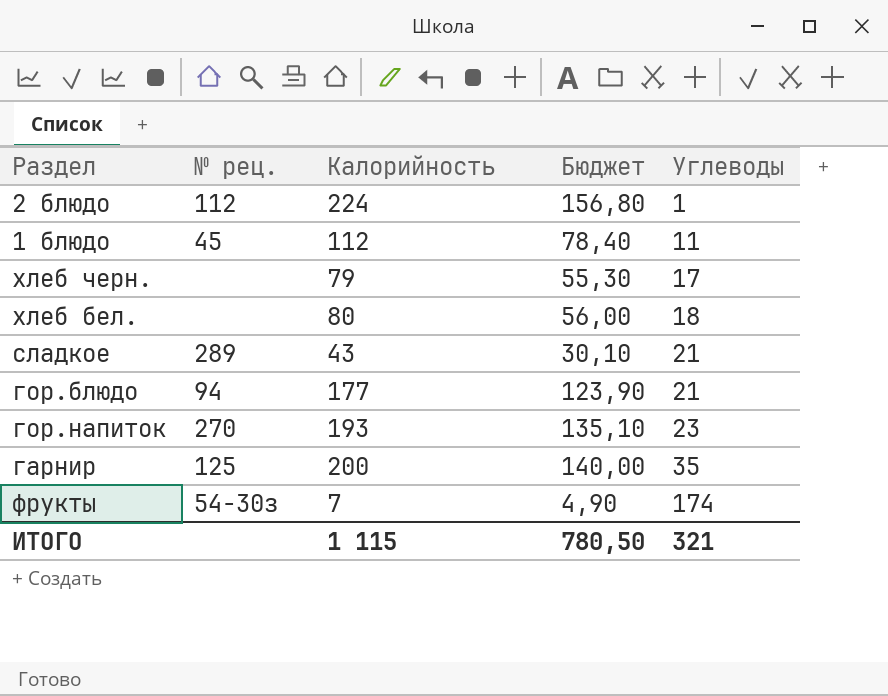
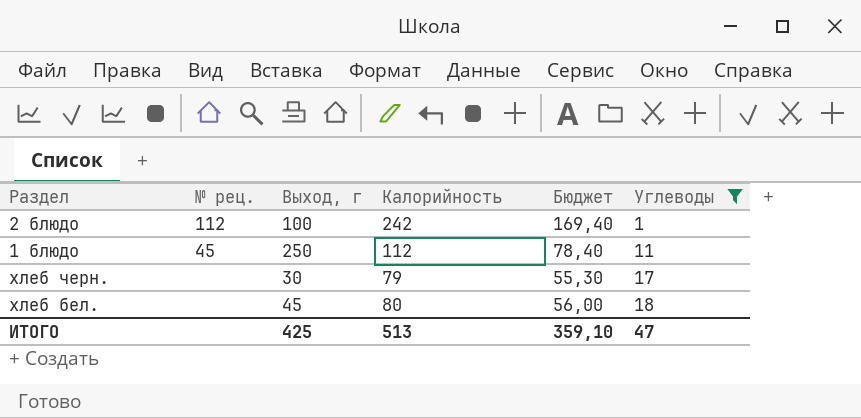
filter: none -> Углеводы <= 18
column Выход, г | position: none -> 3
2 блюдо | Калорийность: 224 -> 242
2 блюдо | Бюджет: 156,80 -> 169,40
ИТОГО | Калорийность: 1 115 -> 513
ИТОГО | Бюджет: 780,50 -> 359,10
ИТОГО | Углеводы: 321 -> 47

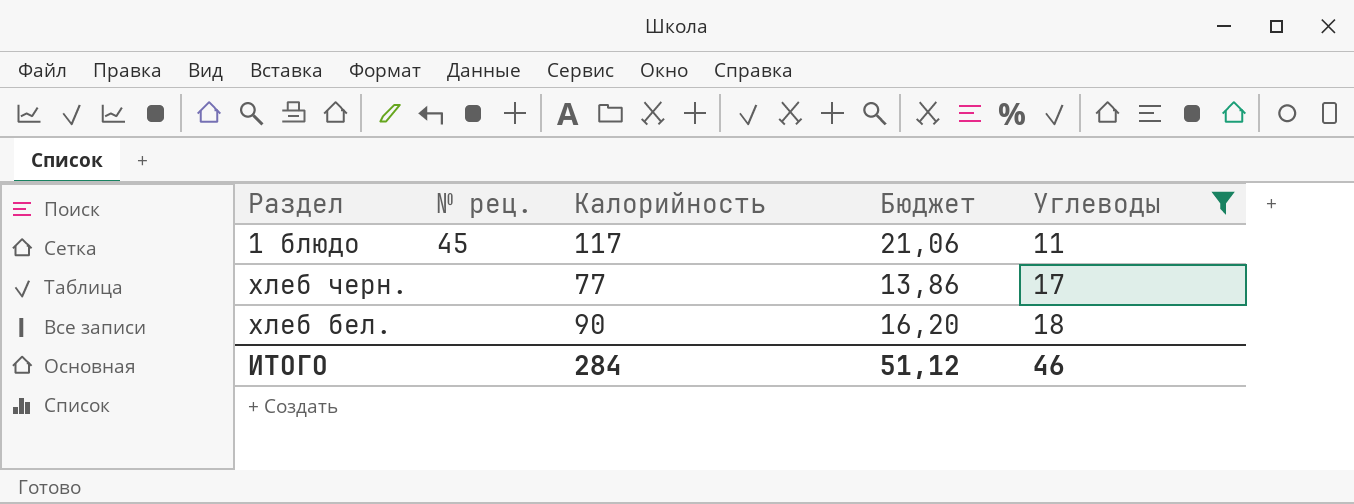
column Выход, г | position: 3 -> none
column Бюджет | formula: [Калорийность] * 0,7 -> [Калорийность] * 0,18
row 2 блюдо: 112 | 100 | 242 | 169,40 | 1 -> none
1 блюдо | Калорийность: 112 -> 117
хлеб черн. | Калорийность: 79 -> 77
хлеб бел. | Калорийность: 80 -> 90
ИТОГО | Калорийность: 513 -> 284
ИТОГО | Бюджет: 359,10 -> 51,12
ИТОГО | Углеводы: 47 -> 46

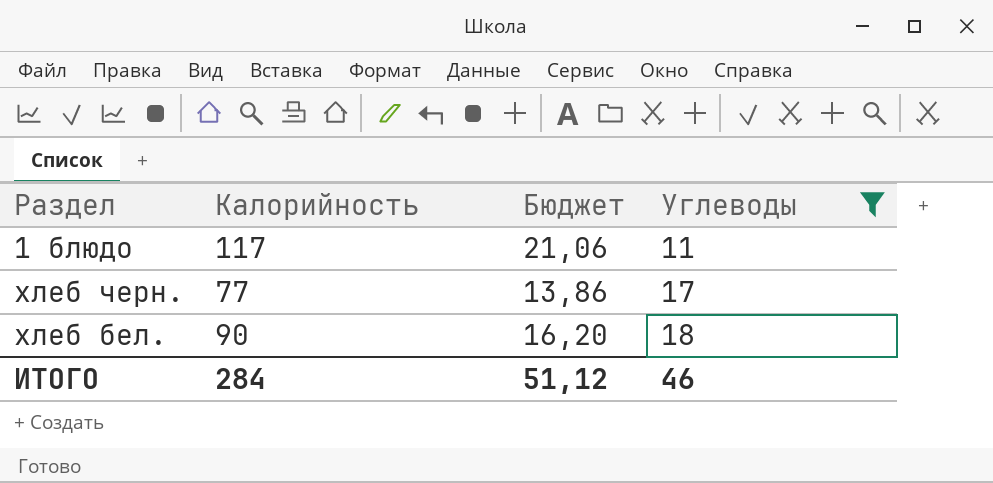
column № рец. | position: 2 -> none

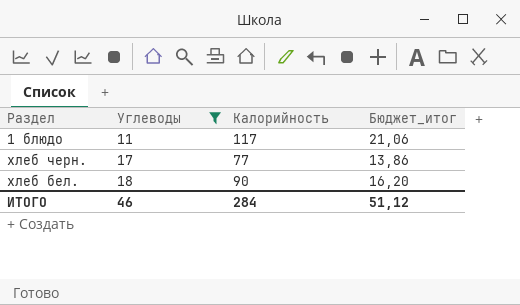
column Углеводы | position: 4 -> 2
column name: Бюджет -> Бюджет_итог

